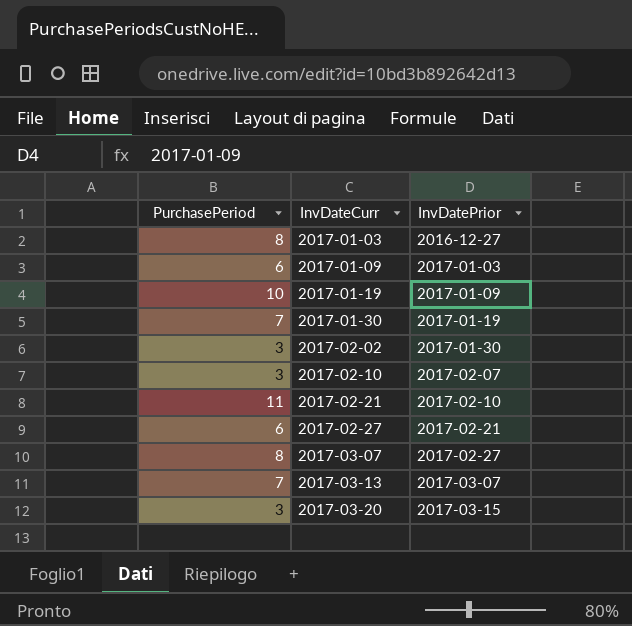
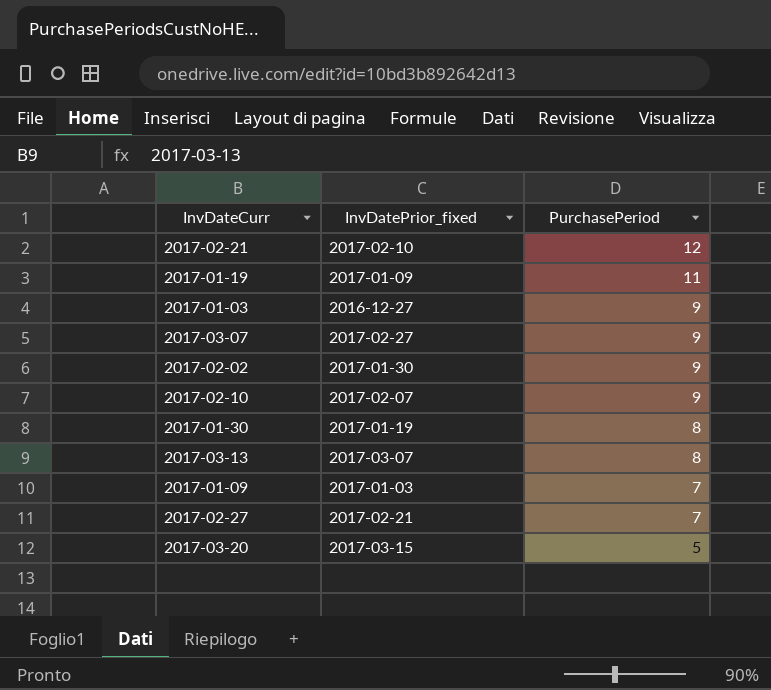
row order: InvDateCurr ascending -> PurchasePeriod descending
column name: InvDatePrior -> InvDatePrior_fixed
column PurchasePeriod | position: 1 -> 3
2017-02-21 | PurchasePeriod: 11 -> 12
2017-01-19 | PurchasePeriod: 10 -> 11
2017-01-03 | PurchasePeriod: 8 -> 9
2017-03-07 | PurchasePeriod: 8 -> 9
2017-02-02 | PurchasePeriod: 3 -> 9
2017-02-10 | PurchasePeriod: 3 -> 9
2017-01-30 | PurchasePeriod: 7 -> 8
2017-03-13 | PurchasePeriod: 7 -> 8
2017-01-09 | PurchasePeriod: 6 -> 7
2017-02-27 | PurchasePeriod: 6 -> 7
2017-03-20 | PurchasePeriod: 3 -> 5

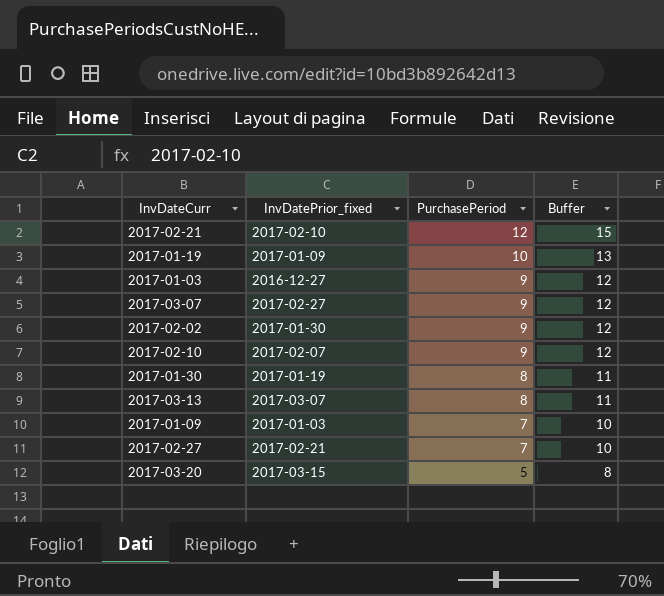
column Buffer | formula: none -> [PurchasePeriod] + 3
2017-01-19 | PurchasePeriod: 11 -> 10

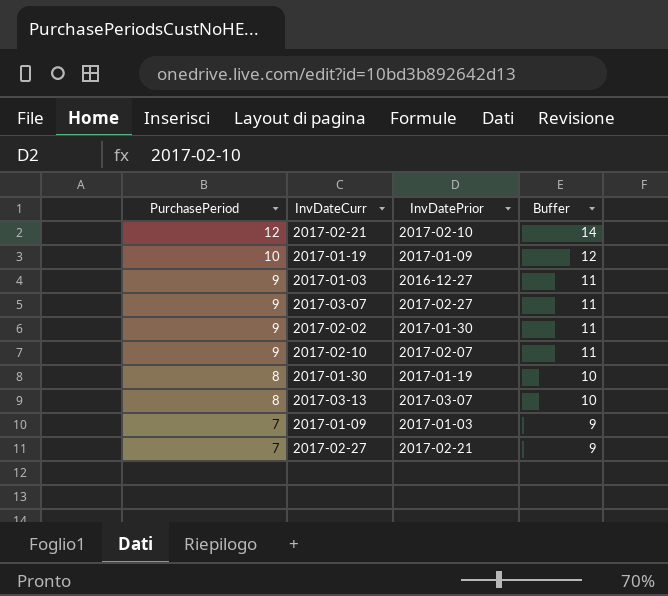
column PurchasePeriod | position: 3 -> 1
column name: InvDatePrior_fixed -> InvDatePrior
column Buffer | formula: [PurchasePeriod] + 3 -> [PurchasePeriod] + 2
row 2017-03-20: 2017-03-15 | 5 | 8 -> none

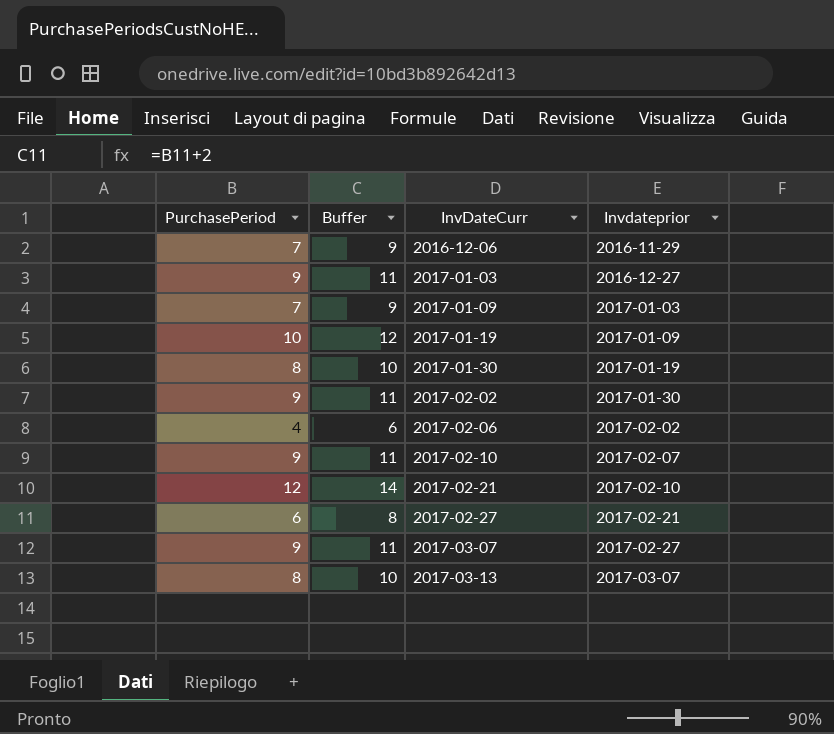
row order: PurchasePeriod descending -> InvDateCurr ascending
column Buffer | position: 4 -> 2
column name: InvDatePrior -> Invdateprior
row 2016-12-06: none -> 7 | 9 | 2016-11-29
row 2017-02-06: none -> 4 | 6 | 2017-02-02
2017-02-27 | PurchasePeriod: 7 -> 6
2017-02-27 | Buffer: 9 -> 8

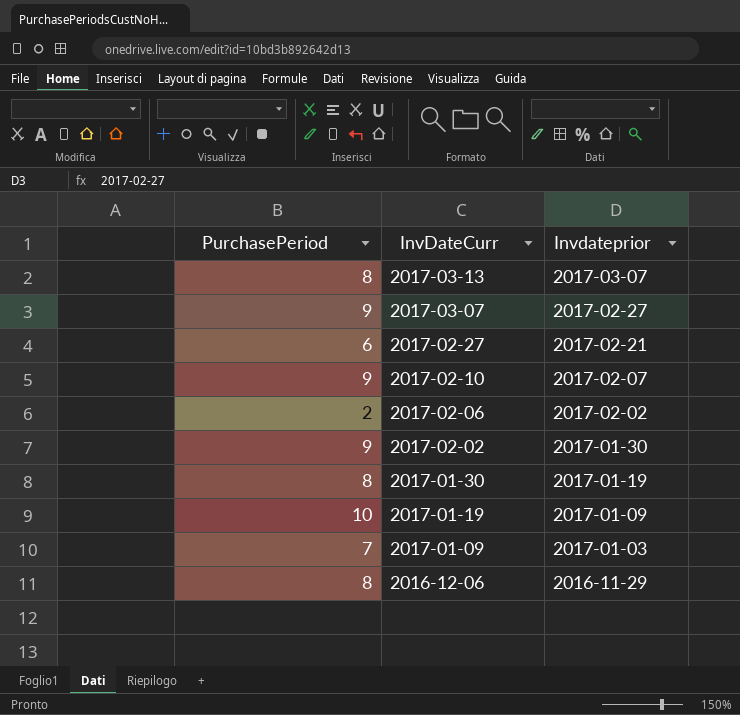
row order: InvDateCurr ascending -> InvDateCurr descending
column Buffer | formula: [PurchasePeriod] + 2 -> none
row 2017-01-03: 9 | 11 | 2016-12-27 -> none
row 2017-02-21: 12 | 14 | 2017-02-10 -> none
2017-02-06 | PurchasePeriod: 4 -> 2
2016-12-06 | PurchasePeriod: 7 -> 8

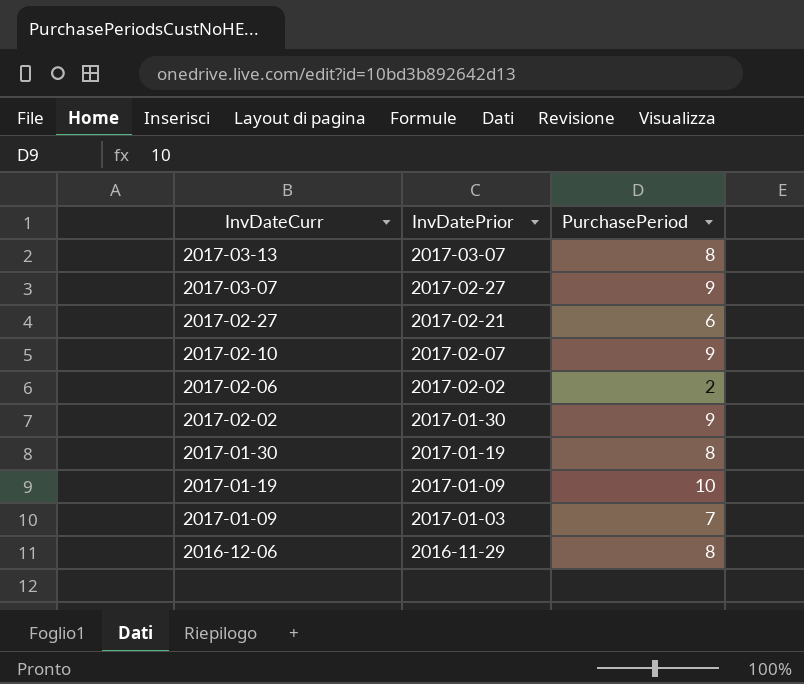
column name: Invdateprior -> InvDatePrior
column PurchasePeriod | position: 1 -> 3

